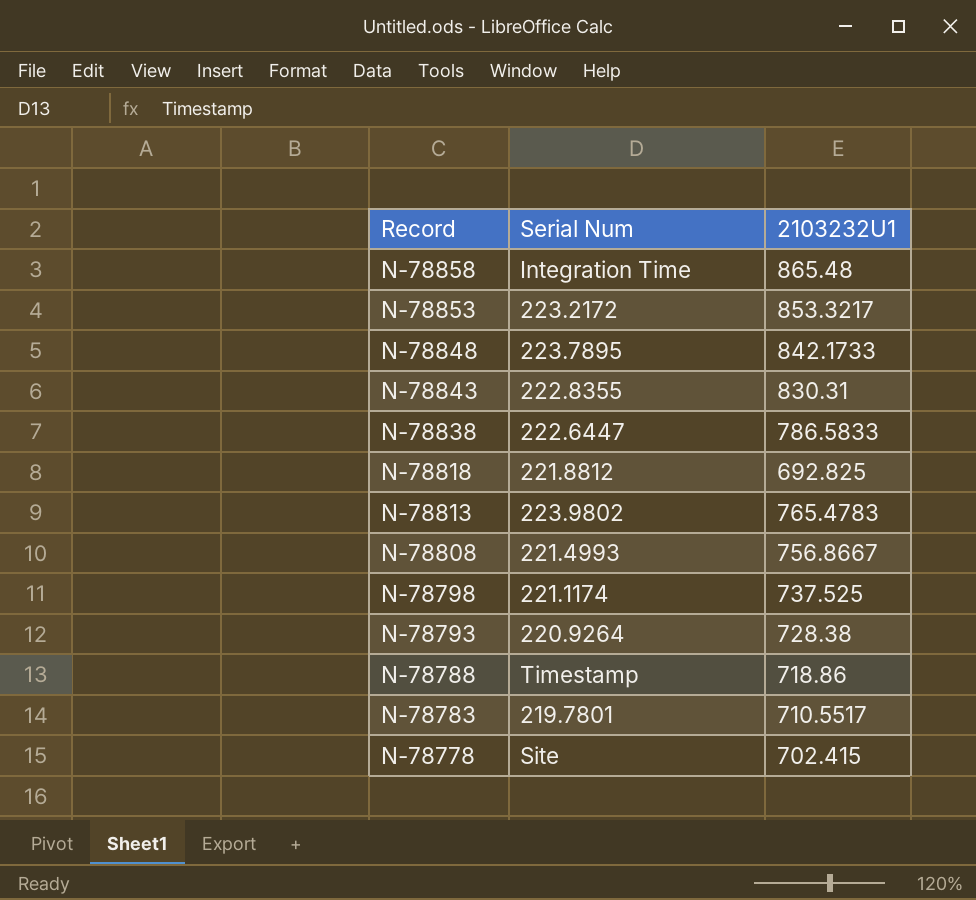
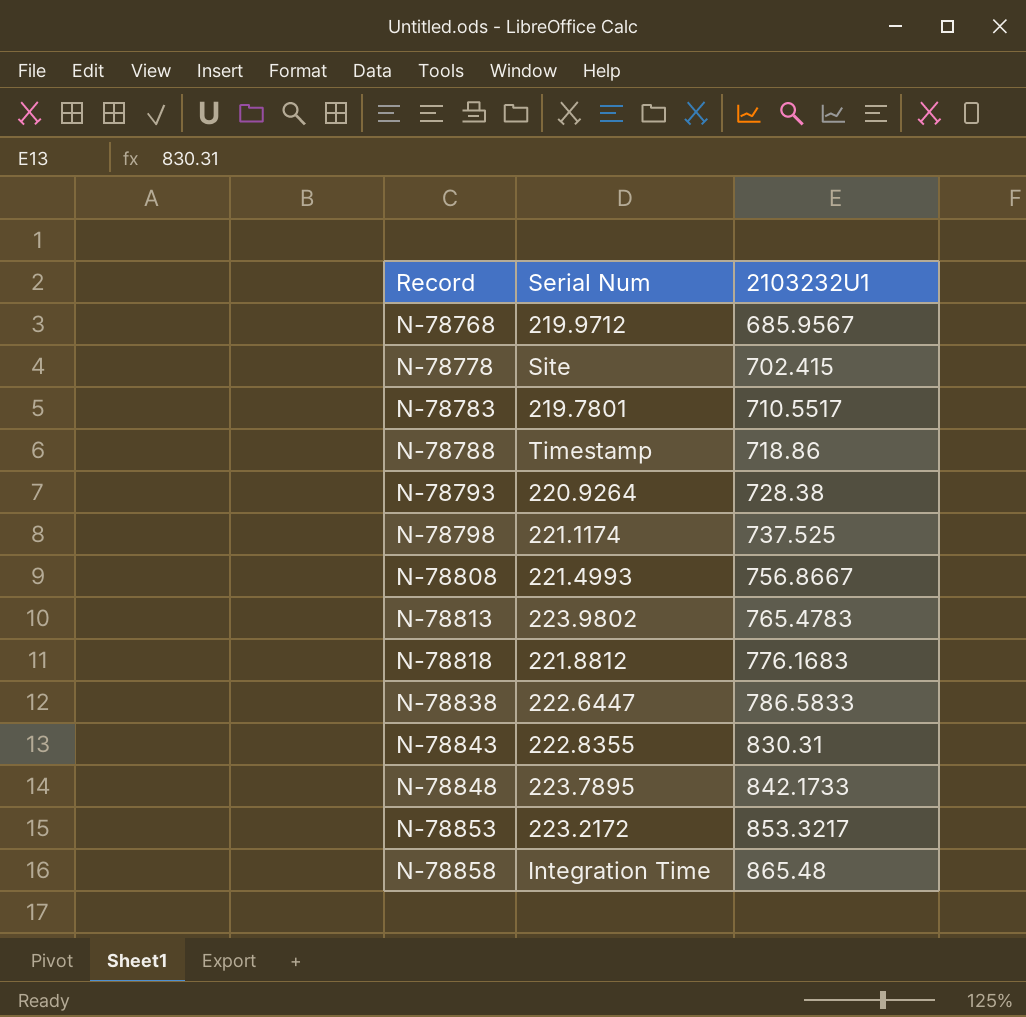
row order: Record descending -> Record ascending
row N-78768: none -> 219.9712 | 685.9567
N-78818 | 2103232U1: 692.825 -> 776.1683

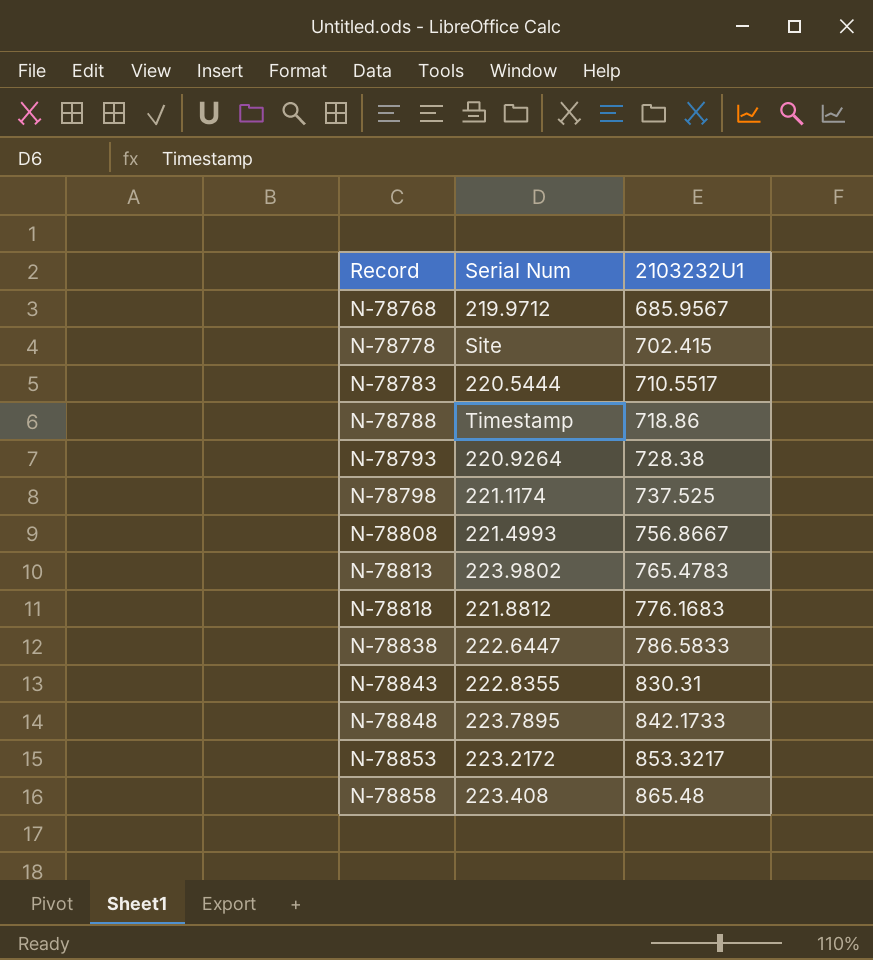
N-78783 | Serial Num: 219.7801 -> 220.5444
N-78858 | Serial Num: Integration Time -> 223.408

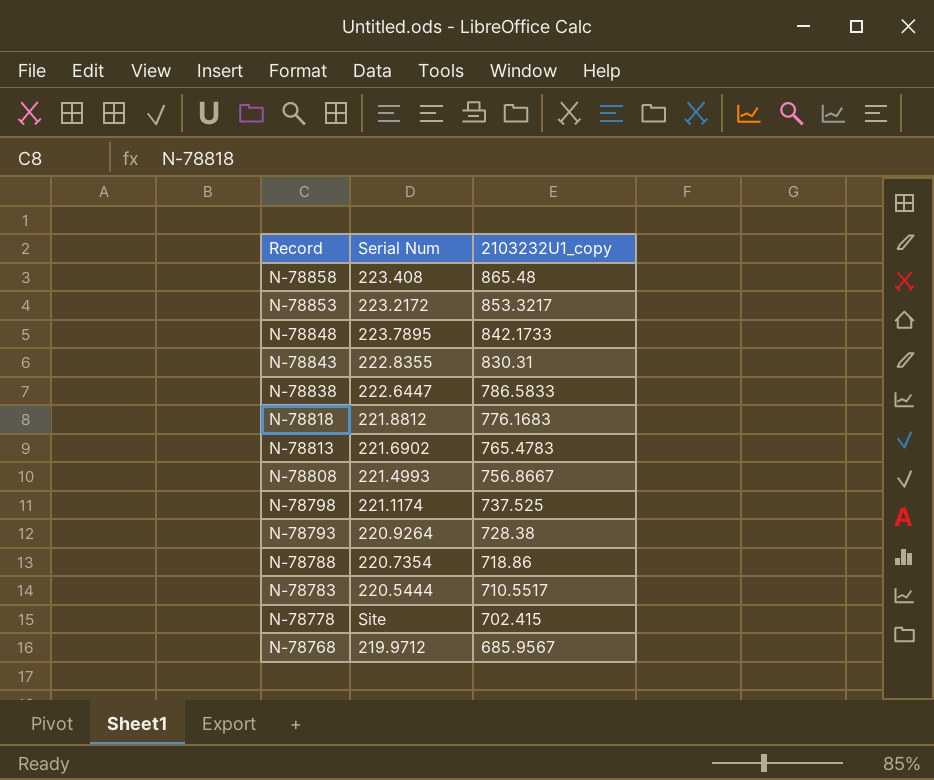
row order: Record ascending -> Record descending
column name: 2103232U1 -> 2103232U1_copy
N-78813 | Serial Num: 223.9802 -> 221.6902
N-78788 | Serial Num: Timestamp -> 220.7354

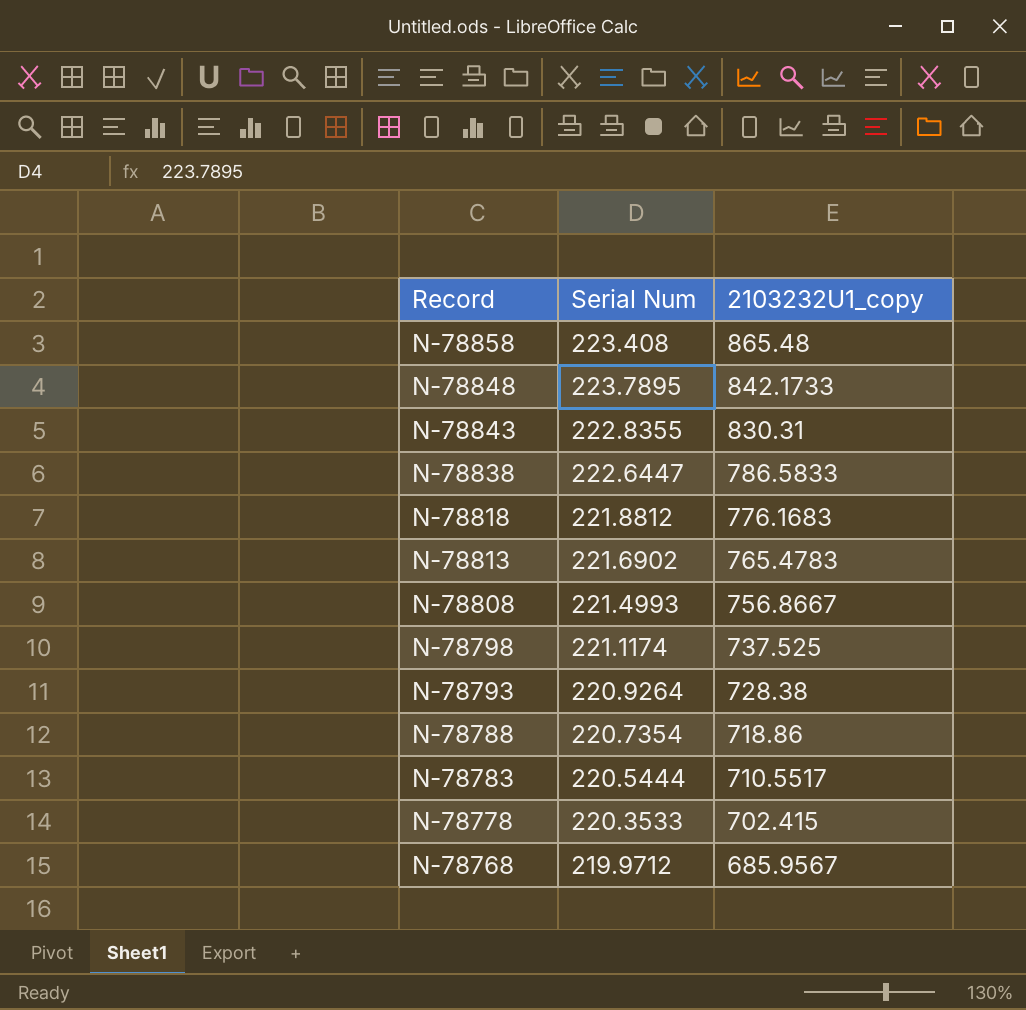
row N-78853: 223.2172 | 853.3217 -> none
N-78778 | Serial Num: Site -> 220.3533

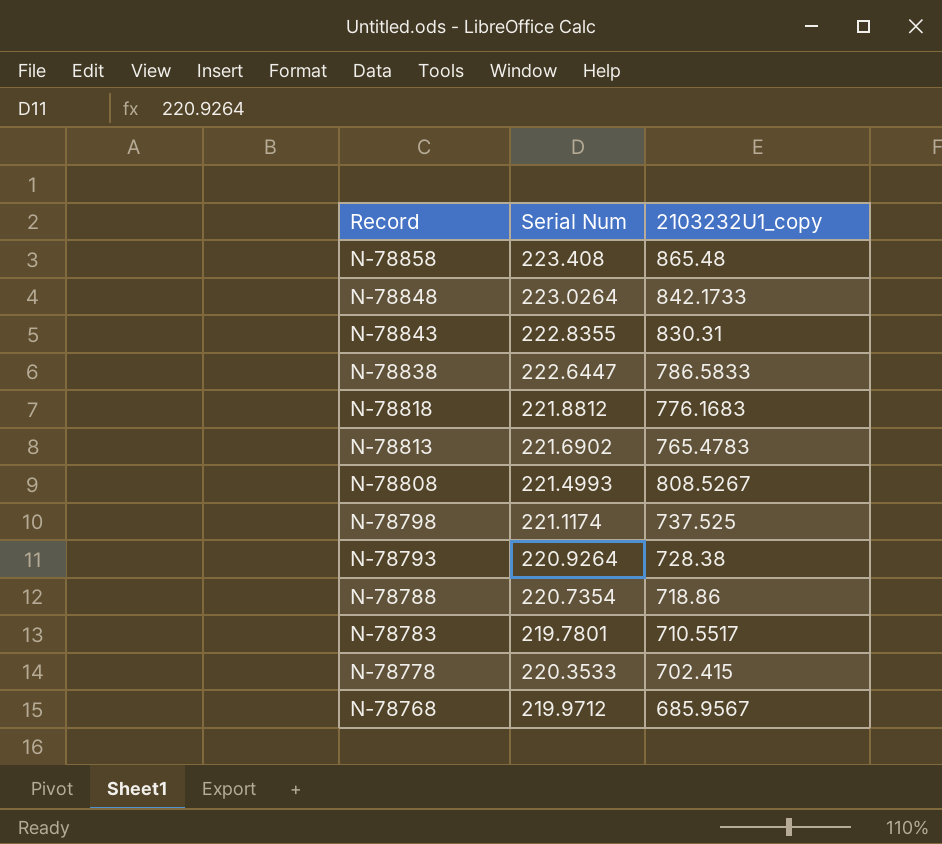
N-78848 | Serial Num: 223.7895 -> 223.0264
N-78808 | 2103232U1_copy: 756.8667 -> 808.5267
N-78783 | Serial Num: 220.5444 -> 219.7801

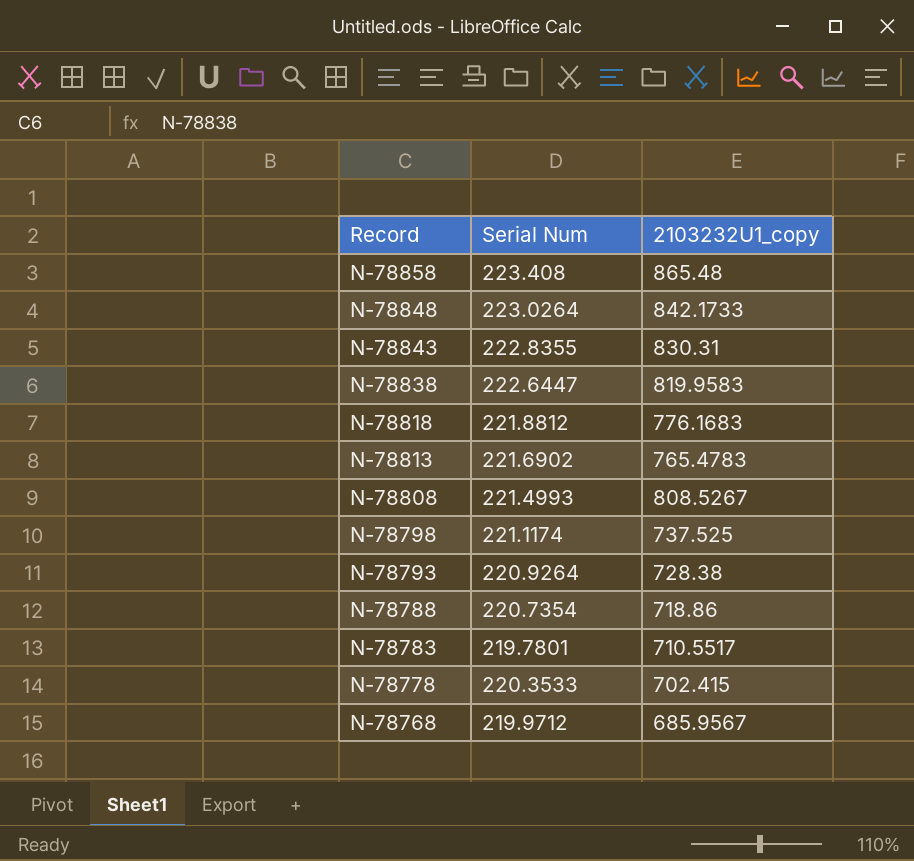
N-78838 | 2103232U1_copy: 786.5833 -> 819.9583

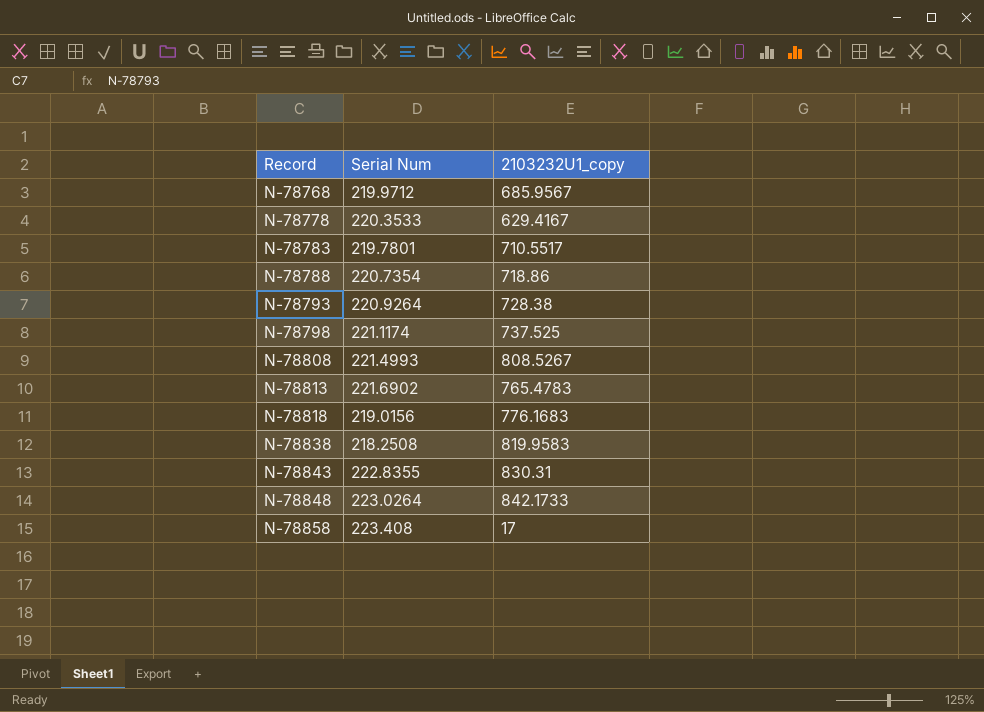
row order: Record descending -> Record ascending
N-78778 | 2103232U1_copy: 702.415 -> 629.4167
N-78818 | Serial Num: 221.8812 -> 219.0156
N-78838 | Serial Num: 222.6447 -> 218.2508
N-78858 | 2103232U1_copy: 865.48 -> 17

